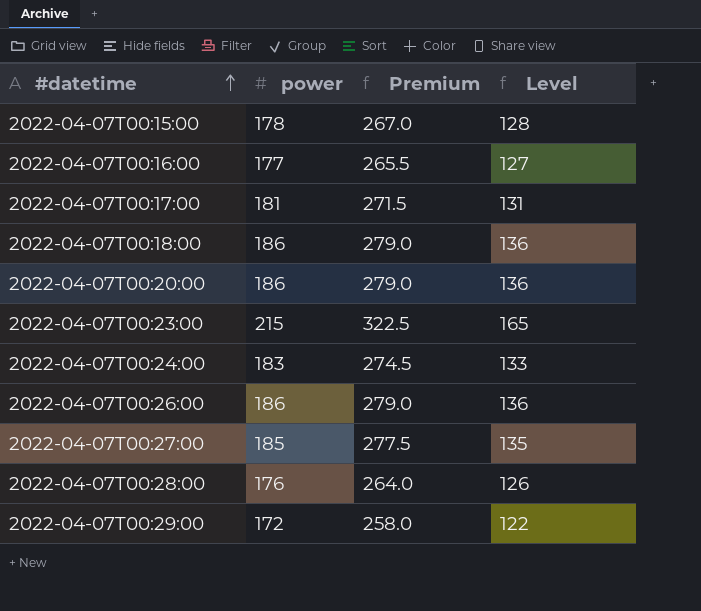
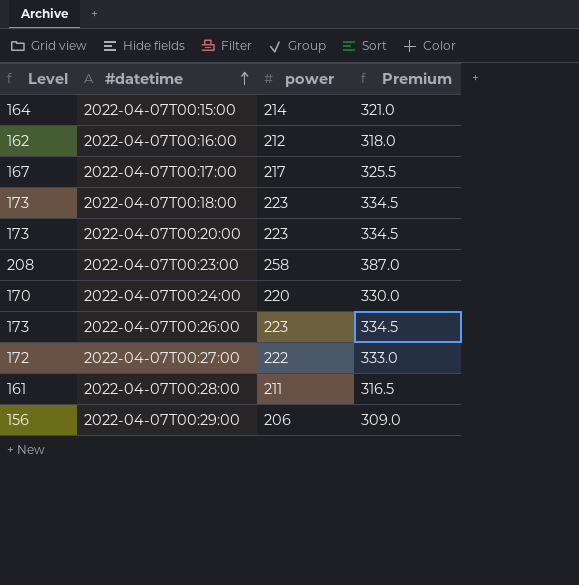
column Level | position: 4 -> 1
2022-04-07T00:15:00 | Level: 128 -> 164
2022-04-07T00:15:00 | power: 178 -> 214
2022-04-07T00:15:00 | Premium: 267.0 -> 321.0
2022-04-07T00:16:00 | Level: 127 -> 162
2022-04-07T00:16:00 | power: 177 -> 212
2022-04-07T00:16:00 | Premium: 265.5 -> 318.0
2022-04-07T00:17:00 | Level: 131 -> 167
2022-04-07T00:17:00 | power: 181 -> 217
2022-04-07T00:17:00 | Premium: 271.5 -> 325.5
2022-04-07T00:18:00 | Level: 136 -> 173
2022-04-07T00:18:00 | power: 186 -> 223
2022-04-07T00:18:00 | Premium: 279.0 -> 334.5
2022-04-07T00:20:00 | Level: 136 -> 173
2022-04-07T00:20:00 | power: 186 -> 223
2022-04-07T00:20:00 | Premium: 279.0 -> 334.5
2022-04-07T00:23:00 | Level: 165 -> 208
2022-04-07T00:23:00 | power: 215 -> 258
2022-04-07T00:23:00 | Premium: 322.5 -> 387.0
2022-04-07T00:24:00 | Level: 133 -> 170
2022-04-07T00:24:00 | power: 183 -> 220
2022-04-07T00:24:00 | Premium: 274.5 -> 330.0
2022-04-07T00:26:00 | Level: 136 -> 173
2022-04-07T00:26:00 | power: 186 -> 223
2022-04-07T00:26:00 | Premium: 279.0 -> 334.5
2022-04-07T00:27:00 | Level: 135 -> 172
2022-04-07T00:27:00 | power: 185 -> 222
2022-04-07T00:27:00 | Premium: 277.5 -> 333.0
2022-04-07T00:28:00 | Level: 126 -> 161
2022-04-07T00:28:00 | power: 176 -> 211
2022-04-07T00:28:00 | Premium: 264.0 -> 316.5
2022-04-07T00:29:00 | Level: 122 -> 156
2022-04-07T00:29:00 | power: 172 -> 206
2022-04-07T00:29:00 | Premium: 258.0 -> 309.0

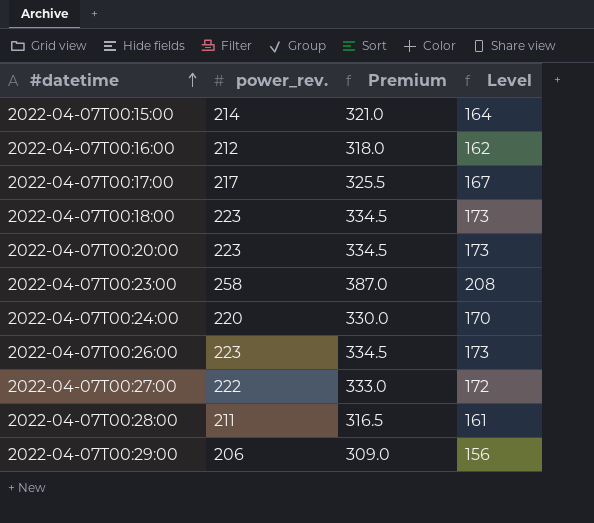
column name: power -> power_rev.
column Level | position: 1 -> 4

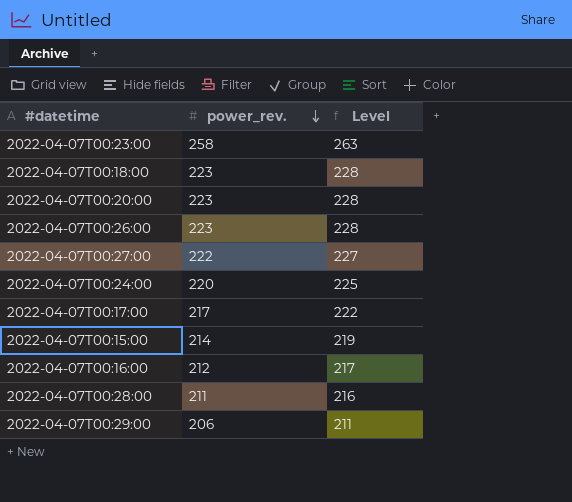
row order: #datetime ascending -> power_rev. descending
column Premium | formula: [power_rev.] * 1.5 -> none
column Level | formula: [power_rev.] - 50 -> [power_rev.] + 5

